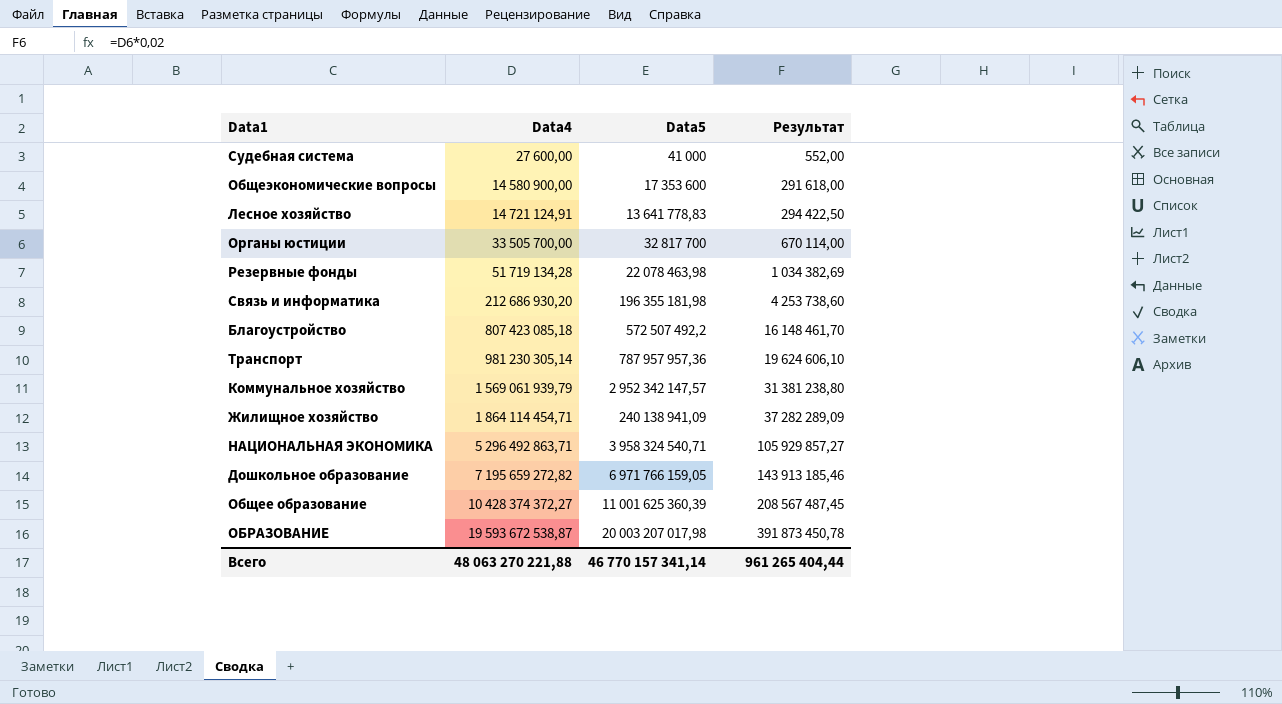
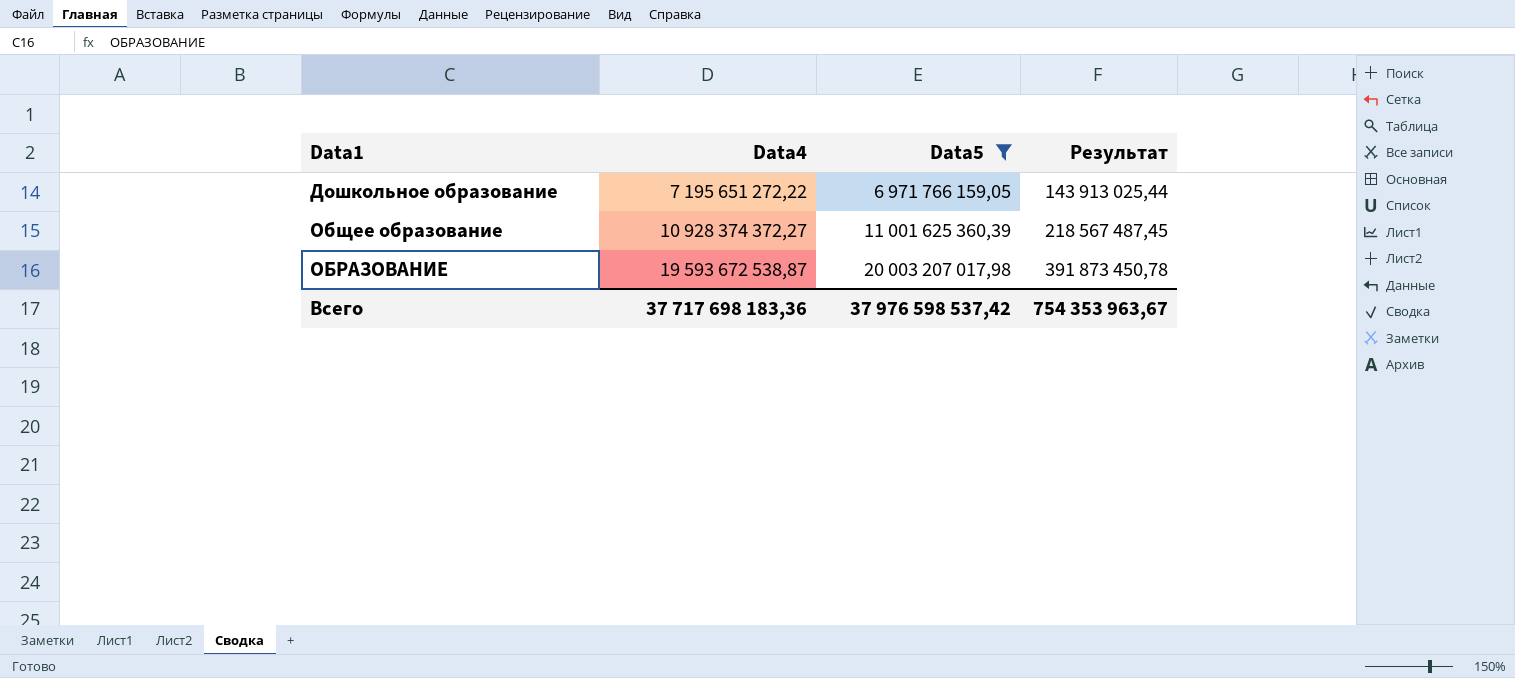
filter: none -> Data5 >= 6 971 766 159,05
Дошкольное образование | Data4: 7 195 659 272,82 -> 7 195 651 272,22
Дошкольное образование | Результат: 143 913 185,46 -> 143 913 025,44
Общее образование | Data4: 10 428 374 372,27 -> 10 928 374 372,27
Общее образование | Результат: 208 567 487,45 -> 218 567 487,45
Всего | Data4: 48 063 270 221,88 -> 37 717 698 183,36
Всего | Data5: 46 770 157 341,14 -> 37 976 598 537,42
Всего | Результат: 961 265 404,44 -> 754 353 963,67

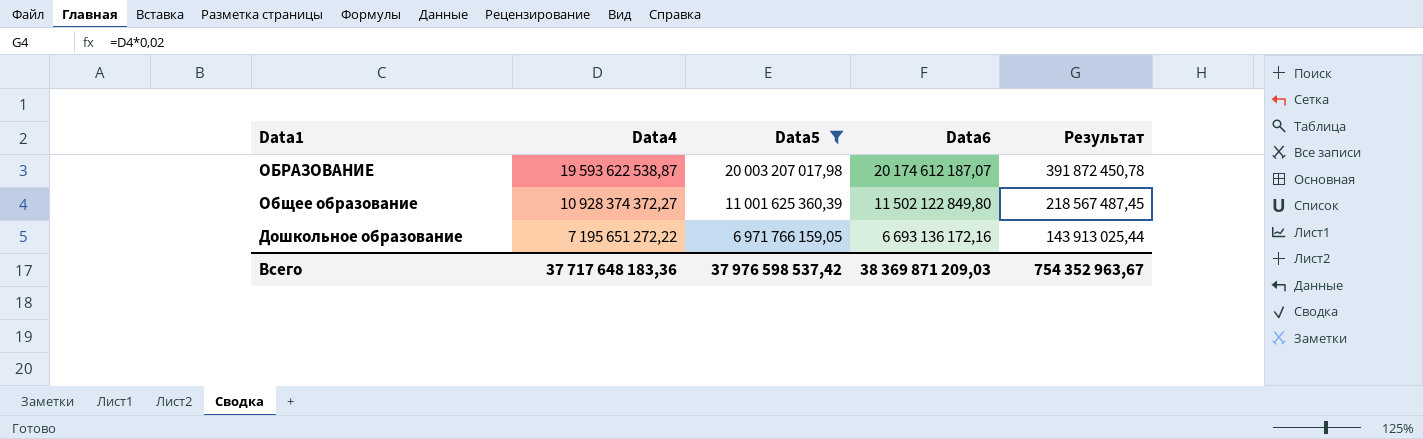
row order: Data4 ascending -> Data4 descending
column Data6 | position: none -> 4
ОБРАЗОВАНИЕ | Data4: 19 593 672 538,87 -> 19 593 622 538,87
ОБРАЗОВАНИЕ | Результат: 391 873 450,78 -> 391 872 450,78
Всего | Data4: 37 717 698 183,36 -> 37 717 648 183,36
Всего | Результат: 754 353 963,67 -> 754 352 963,67

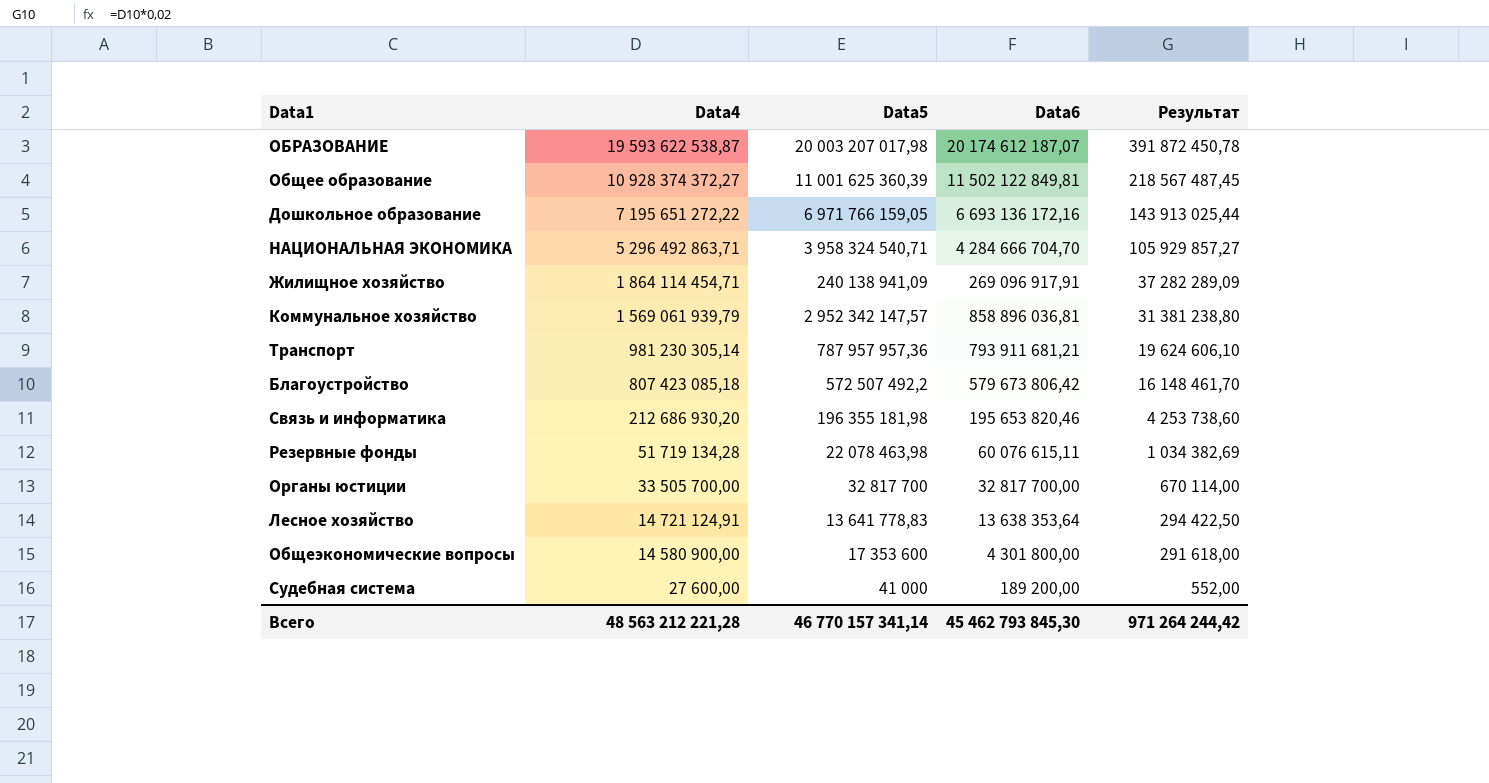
filter: Data5 >= 6 971 766 159,05 -> none
Общее образование | Data6: 11 502 122 849,80 -> 11 502 122 849,81
Всего | Data4: 37 717 648 183,36 -> 48 563 212 221,28
Всего | Data5: 37 976 598 537,42 -> 46 770 157 341,14
Всего | Data6: 38 369 871 209,03 -> 45 462 793 845,30
Всего | Результат: 754 352 963,67 -> 971 264 244,42

